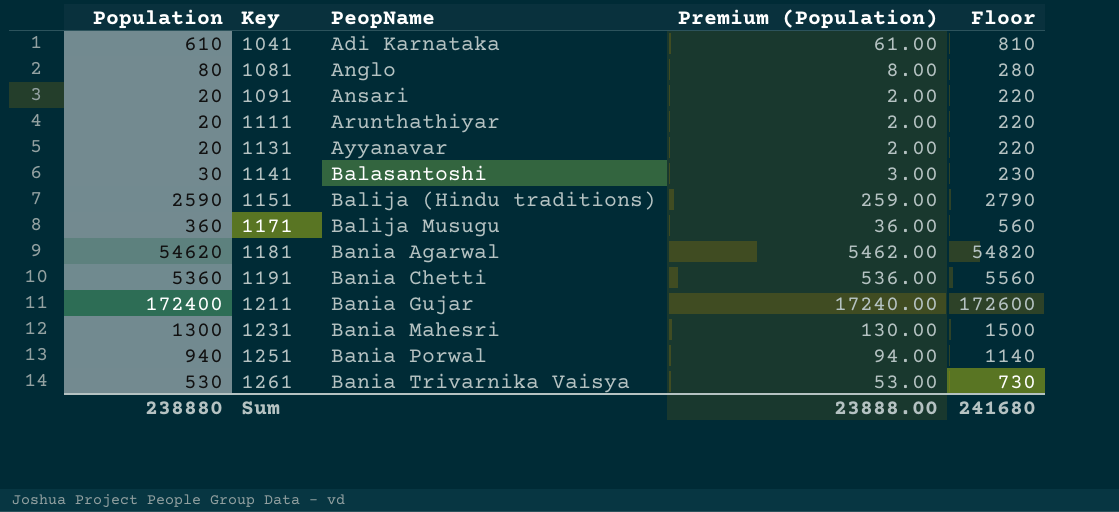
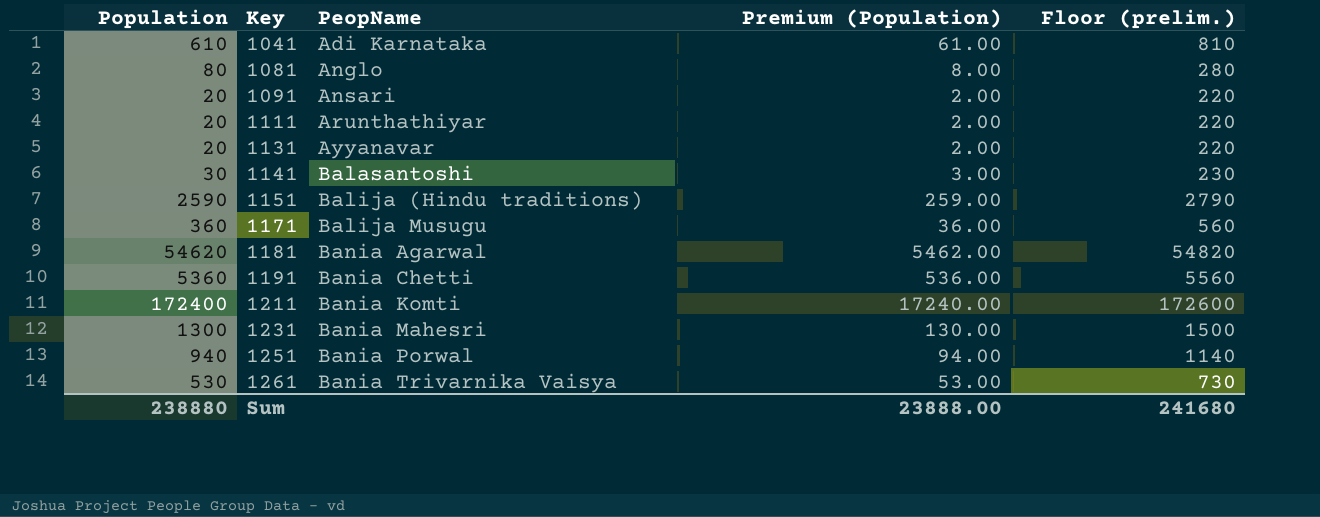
column name: Floor -> Floor (prelim.)
1211 | PeopName: Bania Gujar -> Bania Komti

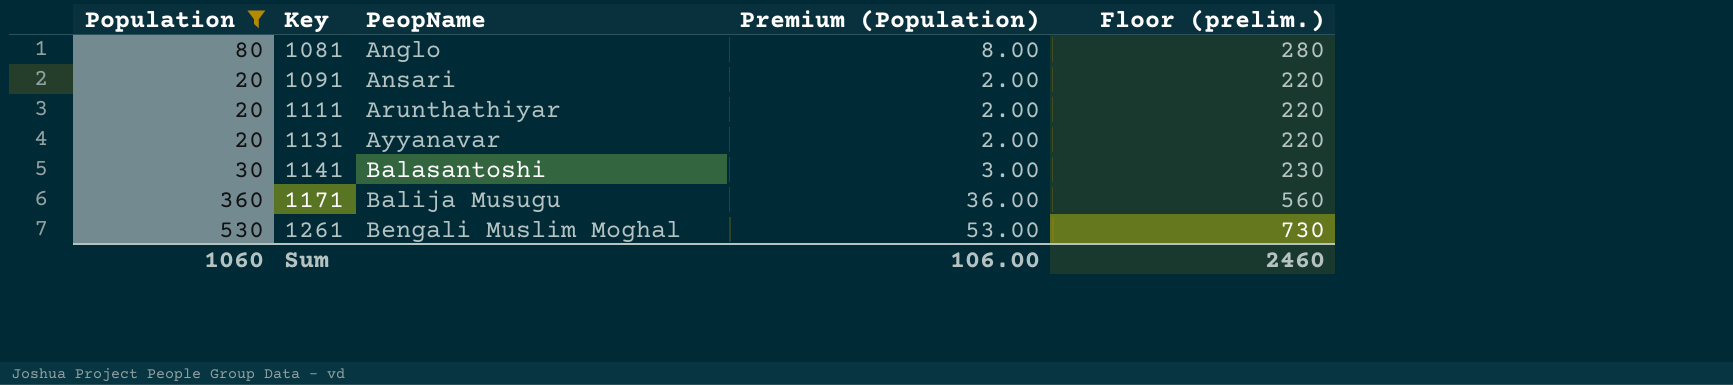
filter: none -> Population <= 530
1261 | PeopName: Bania Trivarnika Vaisya -> Bengali Muslim Moghal
Sum | Population: 238880 -> 1060
Sum | Premium (Population): 23888.00 -> 106.00
Sum | Floor (prelim.): 241680 -> 2460

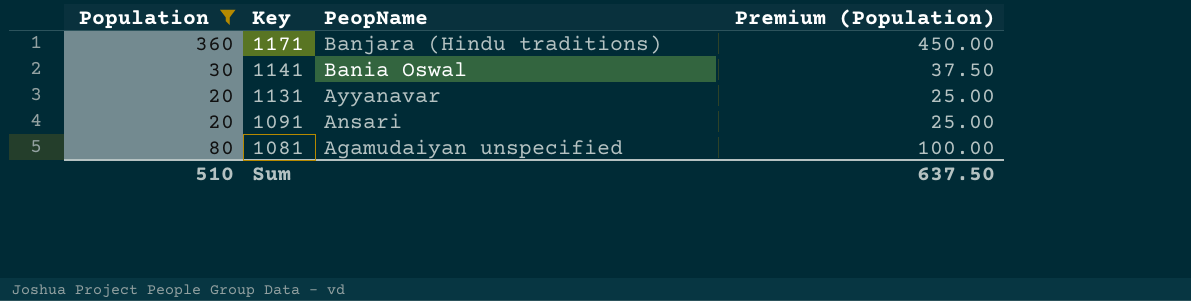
row order: Key ascending -> Key descending
column Floor (prelim.) | formula: [Population] + 200 -> none
column Premium (Population) | formula: [Population] * 0.1 -> [Population] * 1.25
row 1111: 20 | Arunthathiyar | 2.00 | 220 -> none
row 1261: 530 | Bengali Muslim Moghal | 53.00 | 730 -> none
1171 | PeopName: Balija Musugu -> Banjara (Hindu traditions)
1141 | PeopName: Balasantoshi -> Bania Oswal
1081 | PeopName: Anglo -> Agamudaiyan unspecified
Sum | Population: 1060 -> 510
Sum | Premium (Population): 106.00 -> 637.50

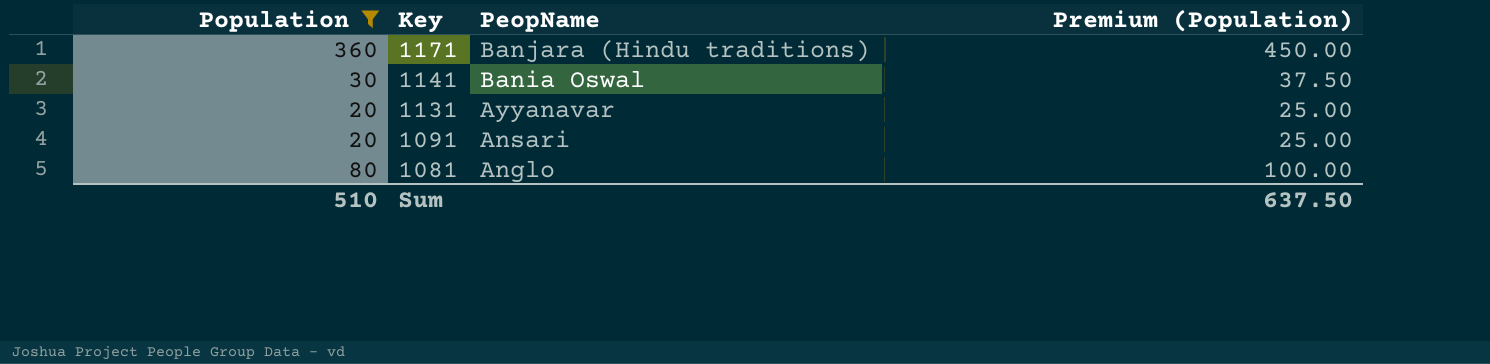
1081 | PeopName: Agamudaiyan unspecified -> Anglo

